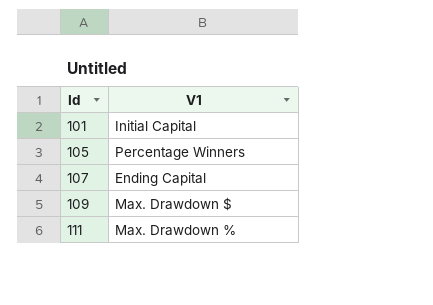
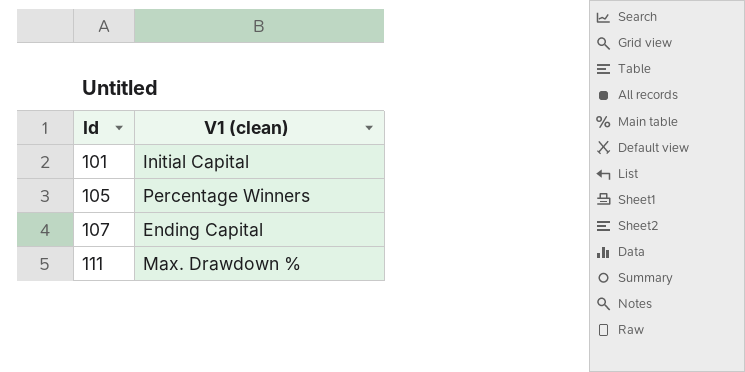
column name: V1 -> V1 (clean)
row 109: Max. Drawdown $ -> none

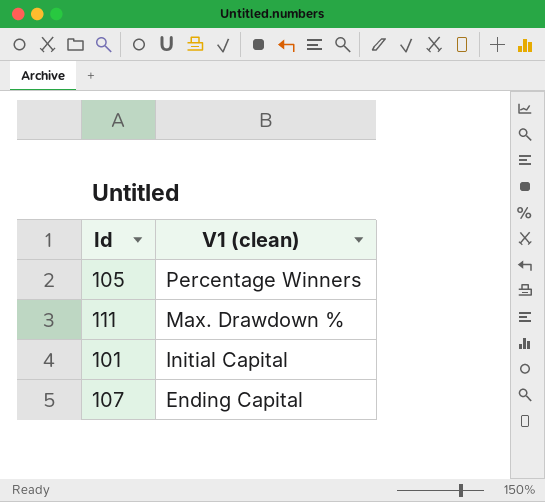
row order: Id ascending -> V1 (clean) descending

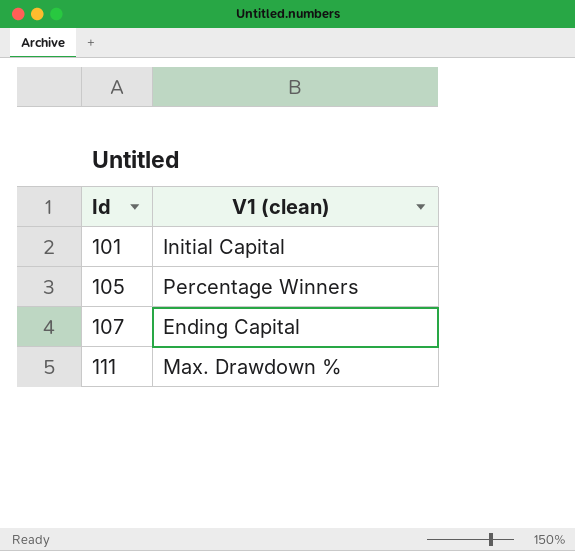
row order: V1 (clean) descending -> Id ascending

